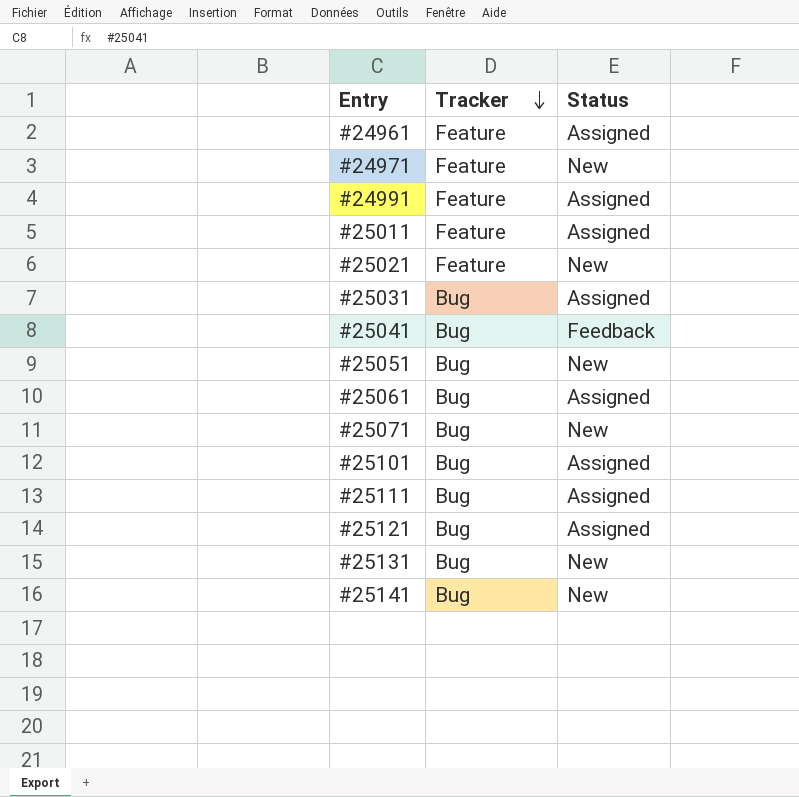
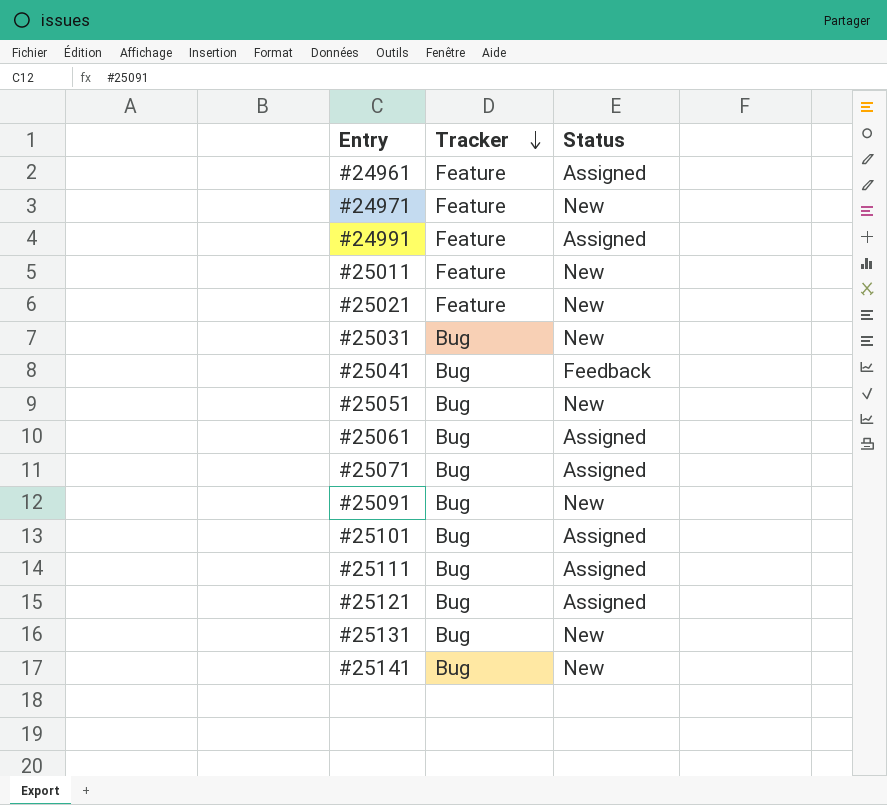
#25011 | Status: Assigned -> New
#25031 | Status: Assigned -> New
#25071 | Status: New -> Assigned
row #25091: none -> Bug | New

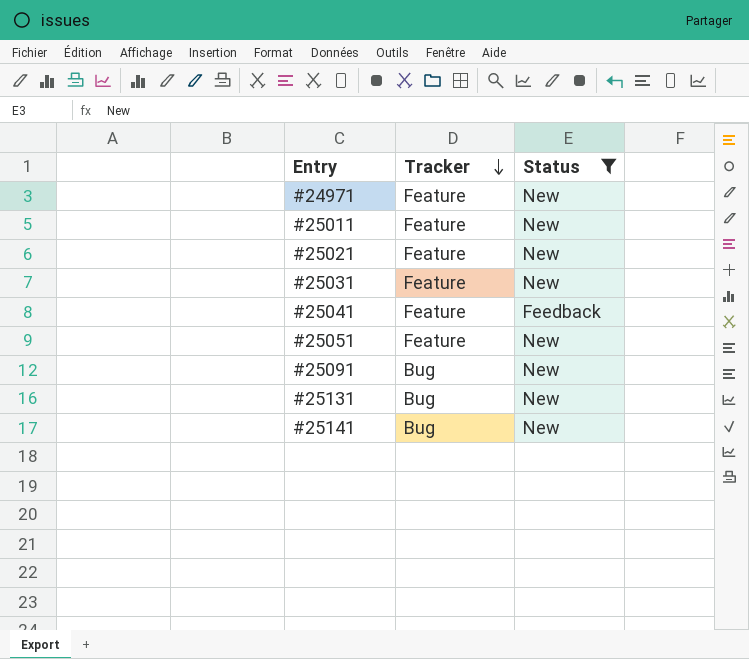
filter: none -> Status != Assigned
#25031 | Tracker: Bug -> Feature
#25041 | Tracker: Bug -> Feature
#25051 | Tracker: Bug -> Feature

